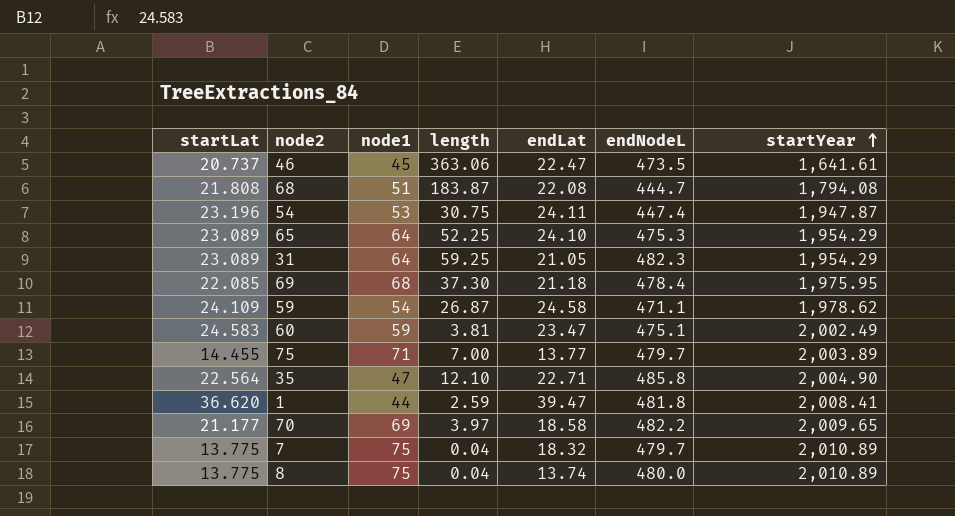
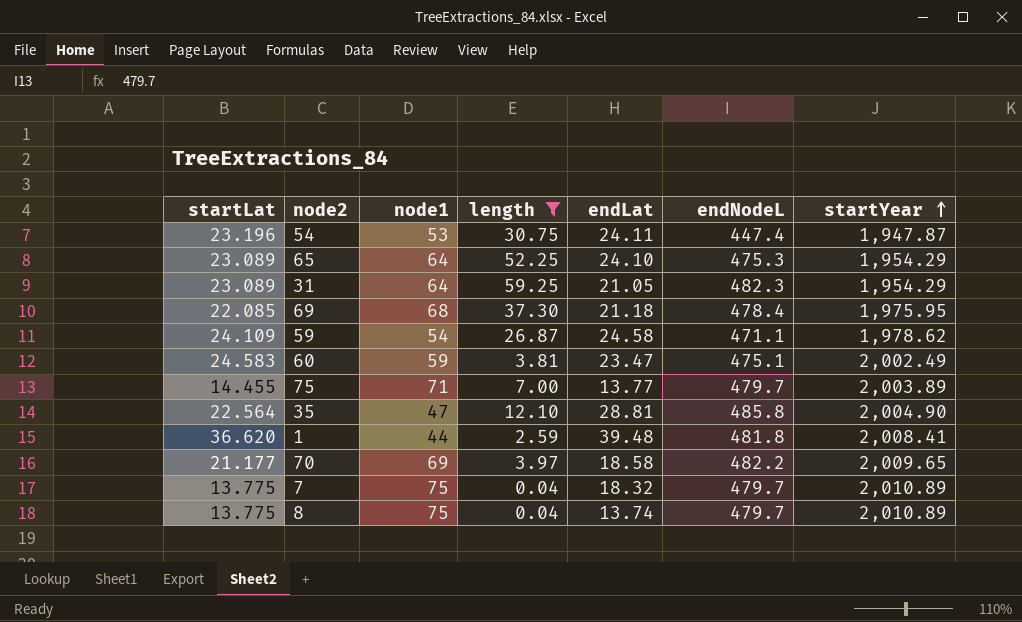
filter: none -> length <= 59.25
35 | endLat: 22.71 -> 28.81
1 | endLat: 39.47 -> 39.48
8 | endNodeL: 480.0 -> 479.7

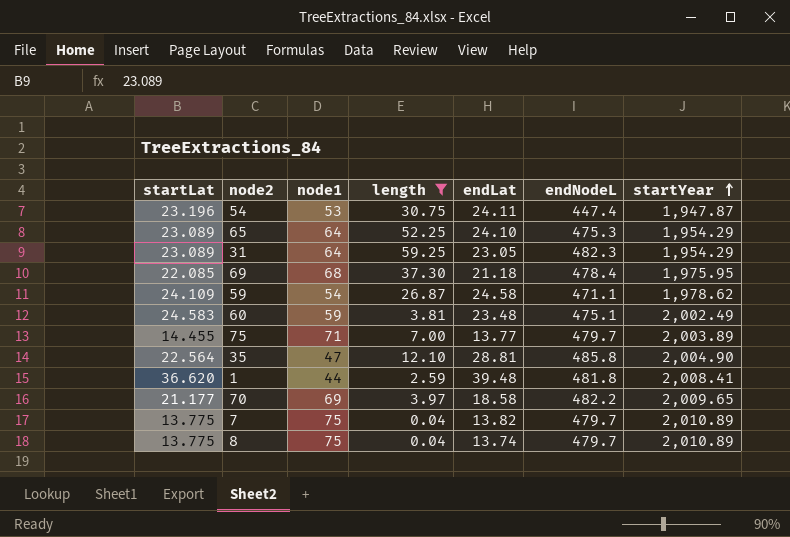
31 | endLat: 21.05 -> 23.05
60 | endLat: 23.47 -> 23.48
7 | endLat: 18.32 -> 13.82

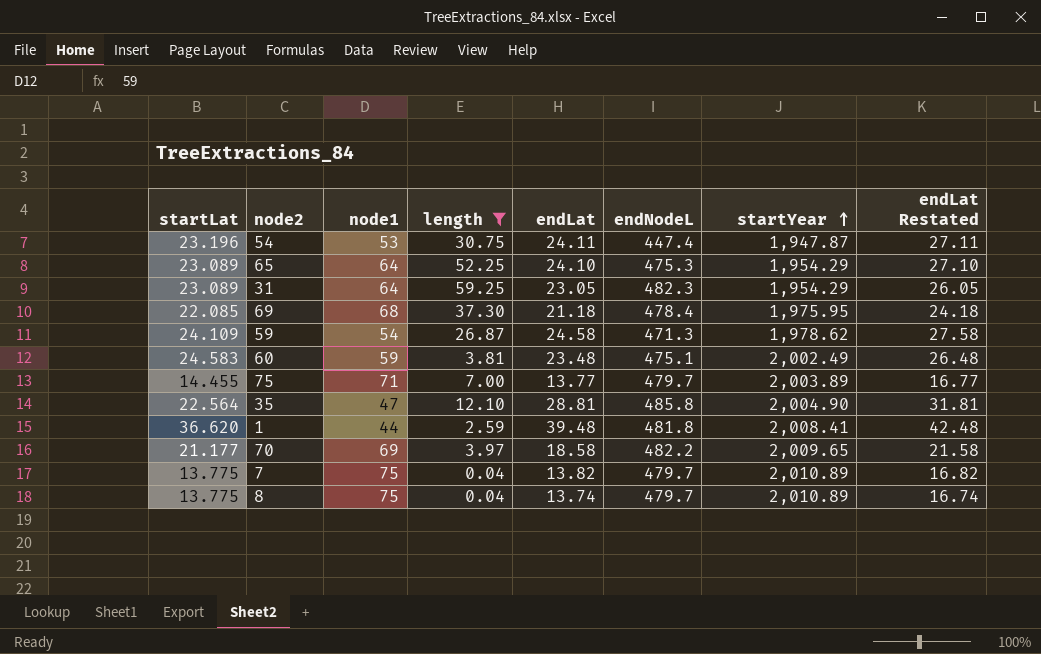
column endLat Restated | formula: none -> [endLat] + 3
59 | endNodeL: 471.1 -> 471.3

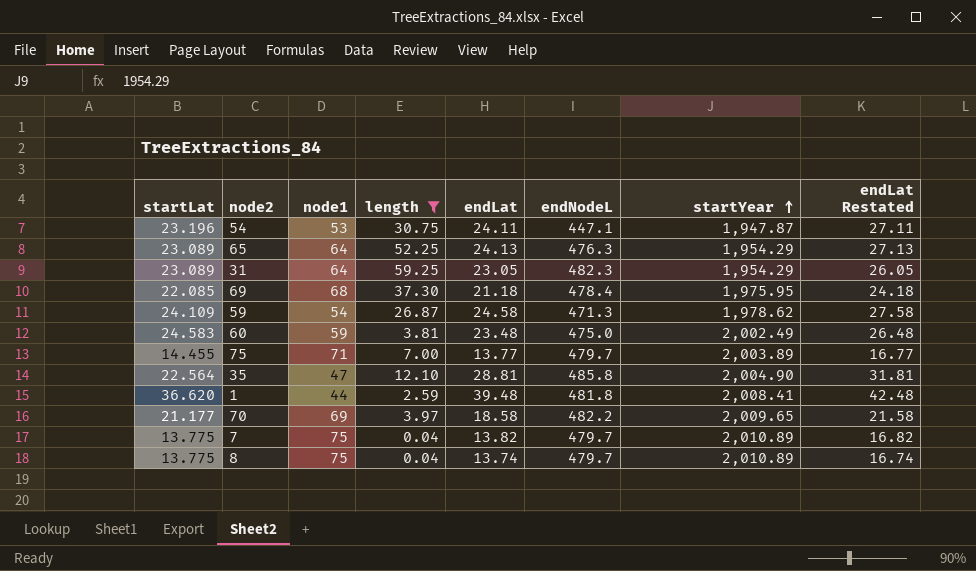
54 | endNodeL: 447.4 -> 447.1
65 | endLat: 24.10 -> 24.13
65 | endNodeL: 475.3 -> 476.3
65 | endLat Restated: 27.10 -> 27.13
60 | endNodeL: 475.1 -> 475.0

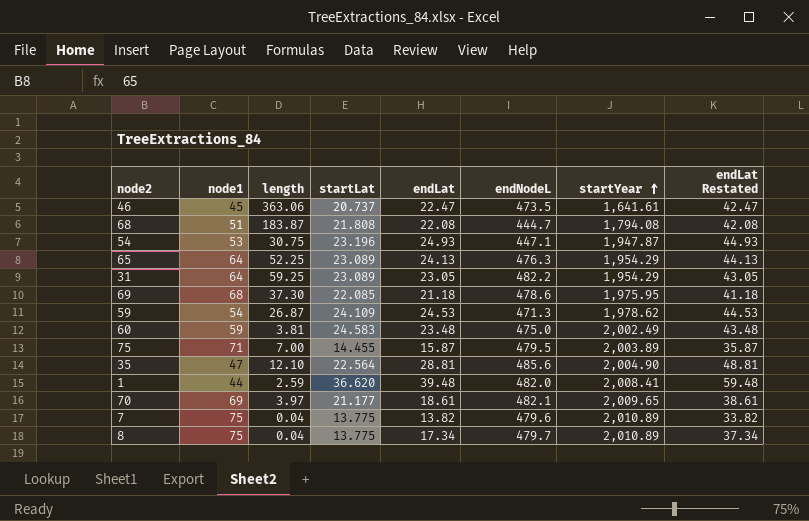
filter: length <= 59.25 -> none
column startLat | position: 1 -> 4
column endLat Restated | formula: [endLat] + 3 -> [endLat] + 20
54 | endLat: 24.11 -> 24.93
31 | endNodeL: 482.3 -> 482.2
69 | endNodeL: 478.4 -> 478.6
59 | endLat: 24.58 -> 24.53
75 | endLat: 13.77 -> 15.87
75 | endNodeL: 479.7 -> 479.5
35 | endNodeL: 485.8 -> 485.6
1 | endNodeL: 481.8 -> 482.0
70 | endLat: 18.58 -> 18.61
70 | endNodeL: 482.2 -> 482.1
7 | endNodeL: 479.7 -> 479.6
8 | endLat: 13.74 -> 17.34

